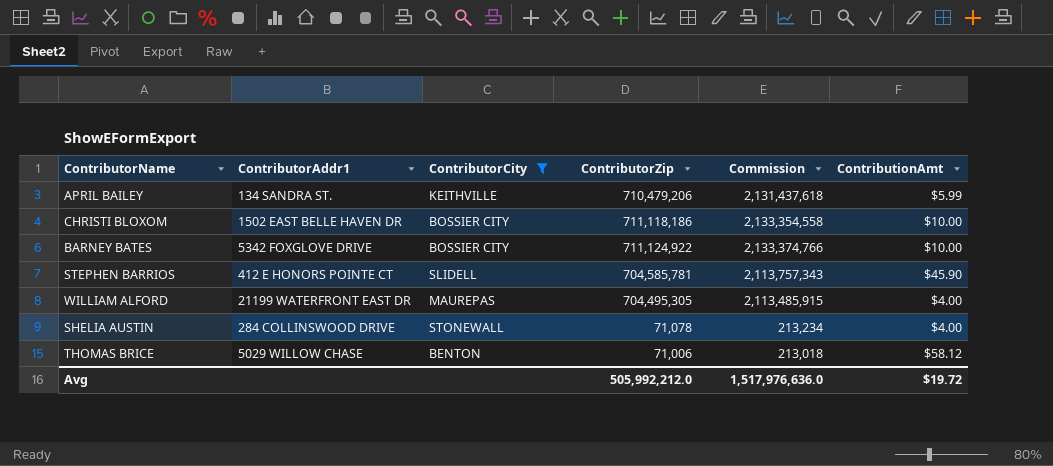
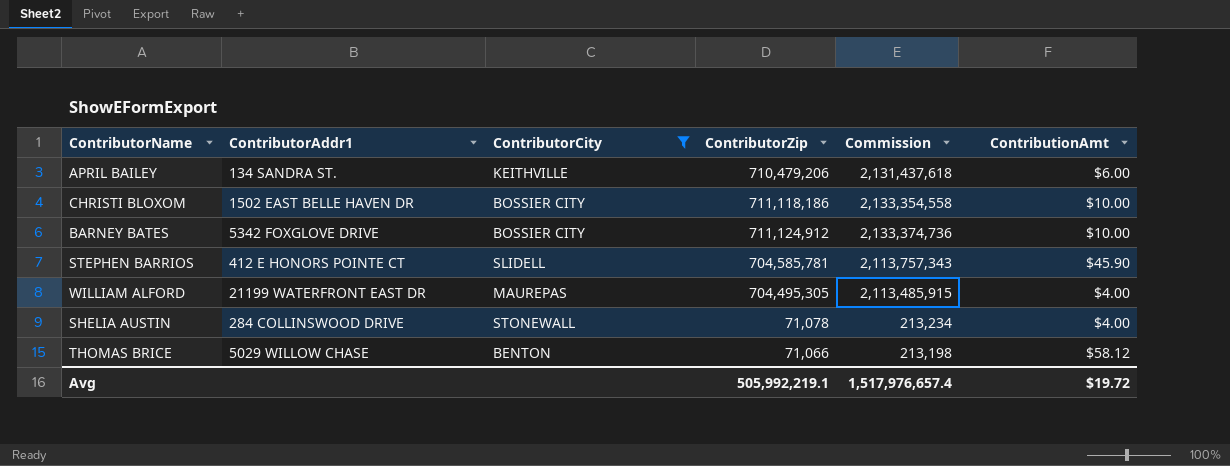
APRIL BAILEY | ContributionAmt: $5.99 -> $6.00
BARNEY BATES | ContributorZip: 711,124,922 -> 711,124,912
BARNEY BATES | Commission: 2,133,374,766 -> 2,133,374,736
THOMAS BRICE | ContributorZip: 71,006 -> 71,066
THOMAS BRICE | Commission: 213,018 -> 213,198
Avg | ContributorZip: 505,992,212.0 -> 505,992,219.1
Avg | Commission: 1,517,976,636.0 -> 1,517,976,657.4

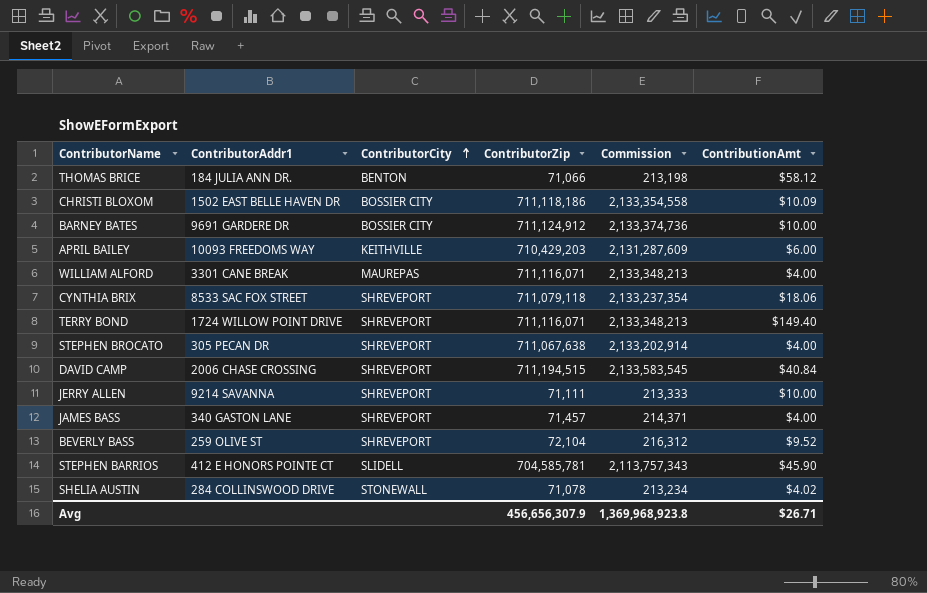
filter: ContributorCity != SHREVEPORT -> none
row order: none -> ContributorCity ascending
THOMAS BRICE | ContributorAddr1: 5029 WILLOW CHASE -> 184 JULIA ANN DR.
CHRISTI BLOXOM | ContributionAmt: $10.00 -> $10.09
BARNEY BATES | ContributorAddr1: 5342 FOXGLOVE DRIVE -> 9691 GARDERE DR
APRIL BAILEY | ContributorAddr1: 134 SANDRA ST. -> 10093 FREEDOMS WAY
APRIL BAILEY | ContributorZip: 710,479,206 -> 710,429,203
APRIL BAILEY | Commission: 2,131,437,618 -> 2,131,287,609
WILLIAM ALFORD | ContributorAddr1: 21199 WATERFRONT EAST DR -> 3301 CANE BREAK
WILLIAM ALFORD | ContributorZip: 704,495,305 -> 711,116,071
WILLIAM ALFORD | Commission: 2,113,485,915 -> 2,133,348,213
SHELIA AUSTIN | ContributionAmt: $4.00 -> $4.02
Avg | ContributorZip: 505,992,219.1 -> 456,656,307.9
Avg | Commission: 1,517,976,657.4 -> 1,369,968,923.8
Avg | ContributionAmt: $19.72 -> $26.71

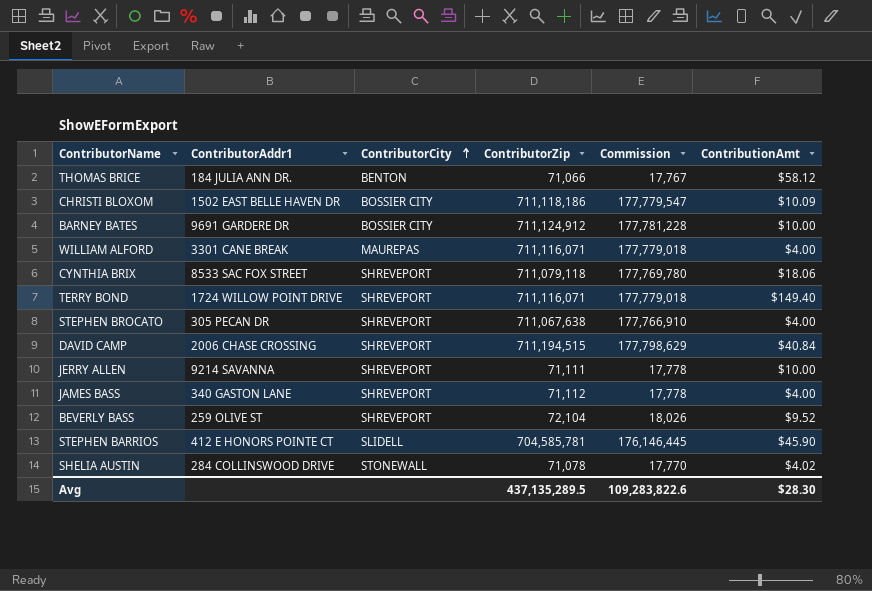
column Commission | formula: [ContributorZip] * 3 -> [ContributorZip] * 0.25
row APRIL BAILEY: 10093 FREEDOMS WAY | KEITHVILLE | 710,429,203 | 2,131,287,609 | $6.00 -> none
JAMES BASS | ContributorZip: 71,457 -> 71,112
Avg | ContributorZip: 456,656,307.9 -> 437,135,289.5
Avg | Commission: 1,369,968,923.8 -> 109,283,822.6
Avg | ContributionAmt: $26.71 -> $28.30

